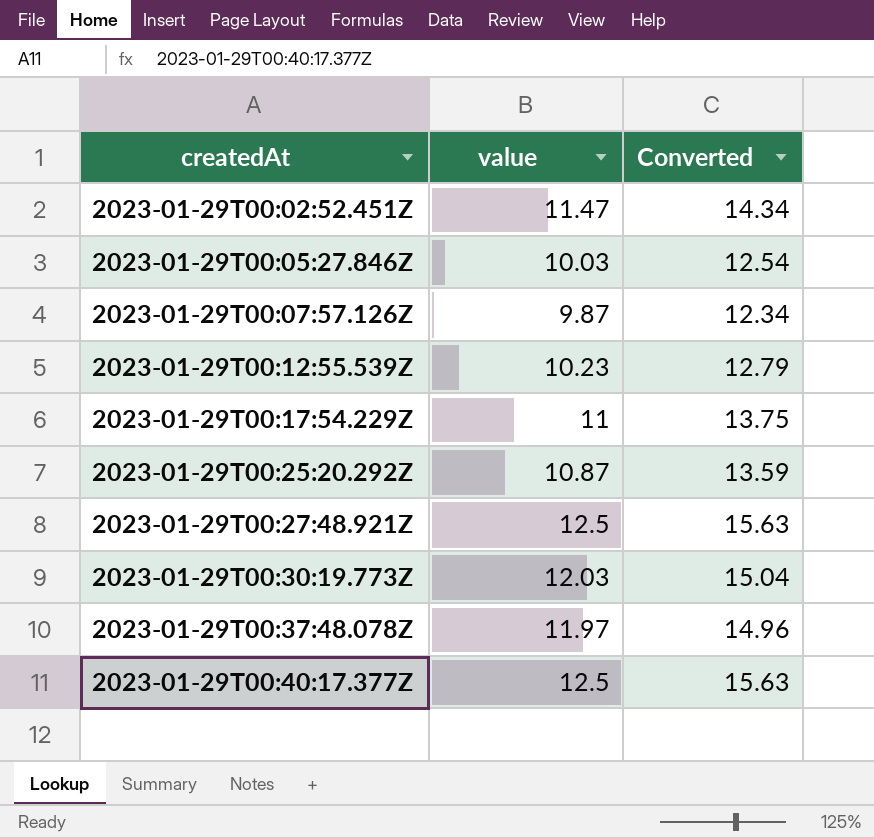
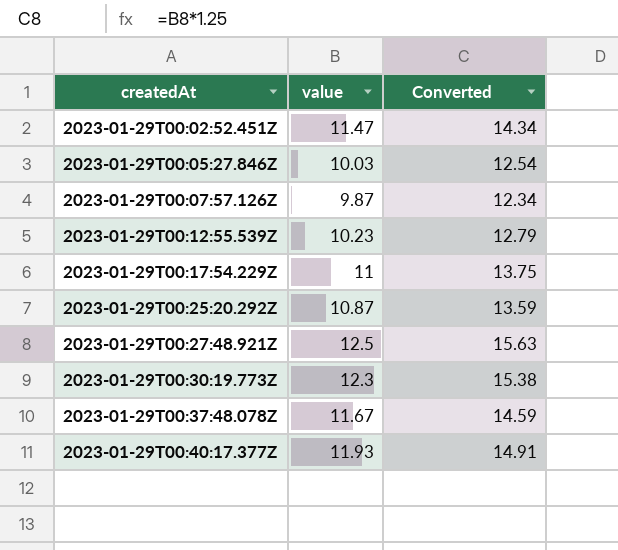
2023-01-29T00:30:19.773Z | value: 12.03 -> 12.3
2023-01-29T00:30:19.773Z | Converted: 15.04 -> 15.38
2023-01-29T00:37:48.078Z | value: 11.97 -> 11.67
2023-01-29T00:37:48.078Z | Converted: 14.96 -> 14.59
2023-01-29T00:40:17.377Z | value: 12.5 -> 11.93
2023-01-29T00:40:17.377Z | Converted: 15.63 -> 14.91

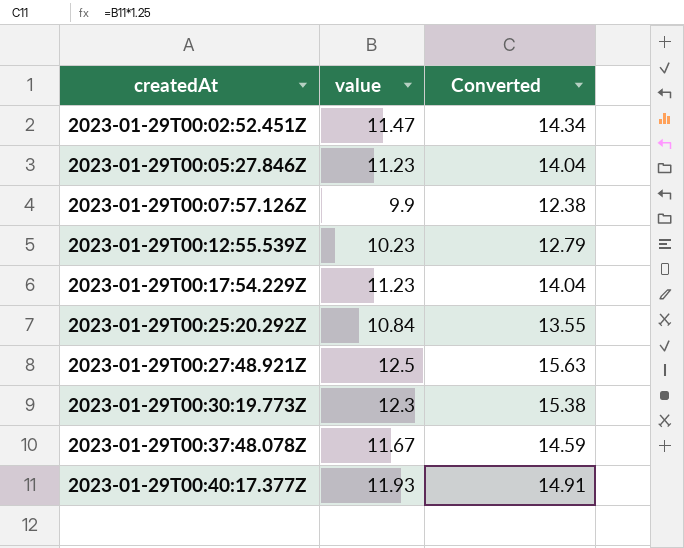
2023-01-29T00:05:27.846Z | value: 10.03 -> 11.23
2023-01-29T00:05:27.846Z | Converted: 12.54 -> 14.04
2023-01-29T00:07:57.126Z | value: 9.87 -> 9.9
2023-01-29T00:07:57.126Z | Converted: 12.34 -> 12.38
2023-01-29T00:17:54.229Z | value: 11 -> 11.23
2023-01-29T00:17:54.229Z | Converted: 13.75 -> 14.04
2023-01-29T00:25:20.292Z | value: 10.87 -> 10.84
2023-01-29T00:25:20.292Z | Converted: 13.59 -> 13.55

